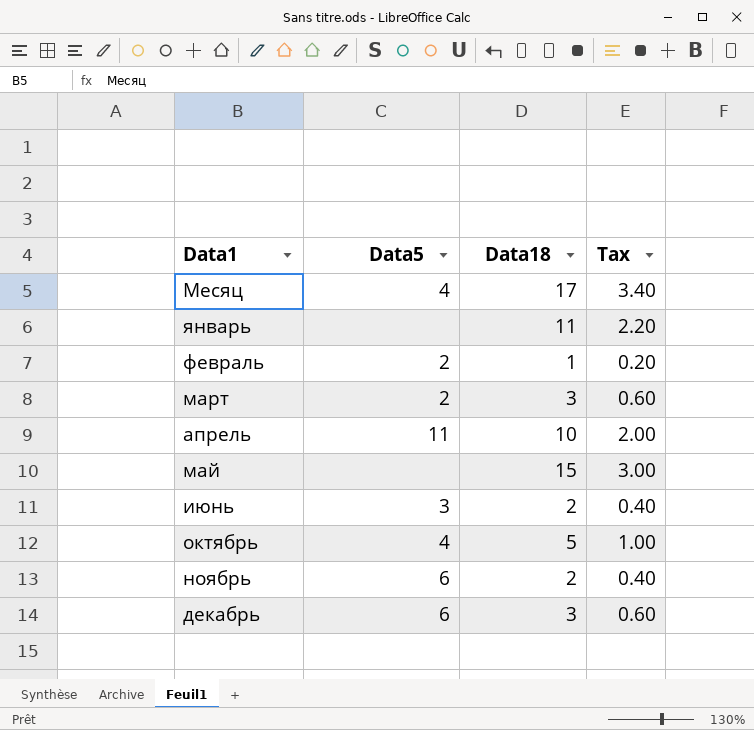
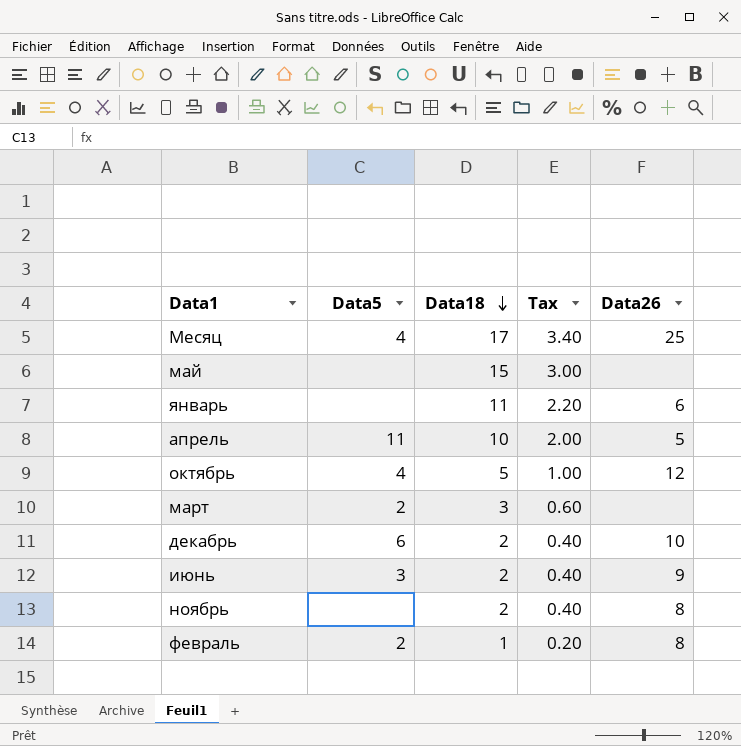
row order: none -> Data18 descending
column Data26 | position: none -> 5
декабрь | Data18: 3 -> 2
декабрь | Tax: 0.60 -> 0.40
ноябрь | Data5: 6 -> none

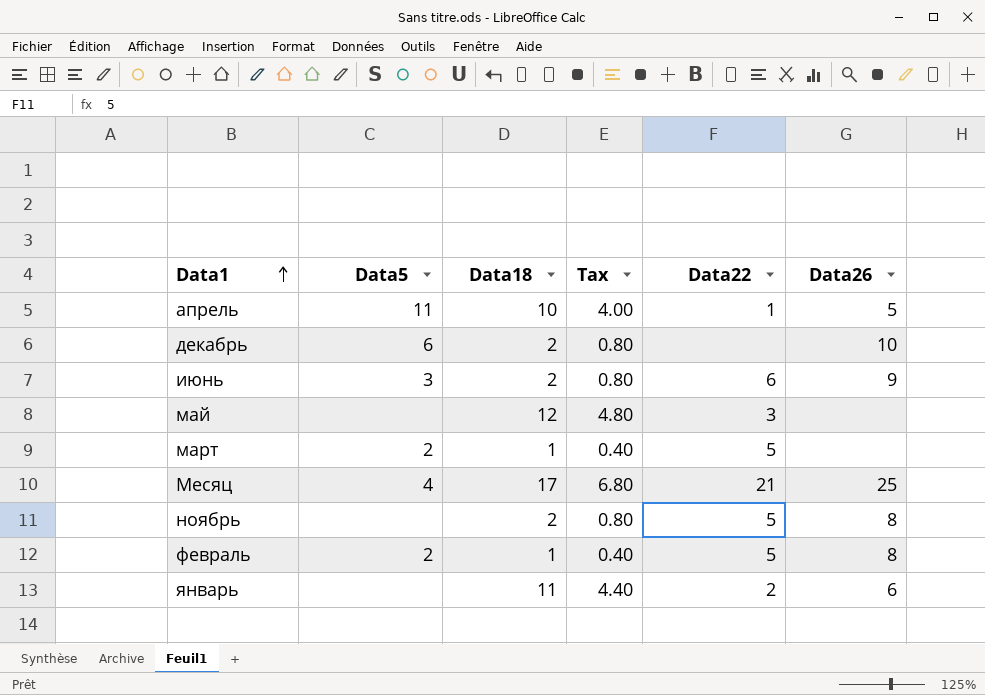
row order: Data18 descending -> Data1 ascending
column Tax | formula: [Data18] * 0.2 -> [Data18] * 0.4
column Data22 | position: none -> 5
row октябрь: 4 | 5 | 1.00 | 12 -> none
май | Data18: 15 -> 12
март | Data18: 3 -> 1

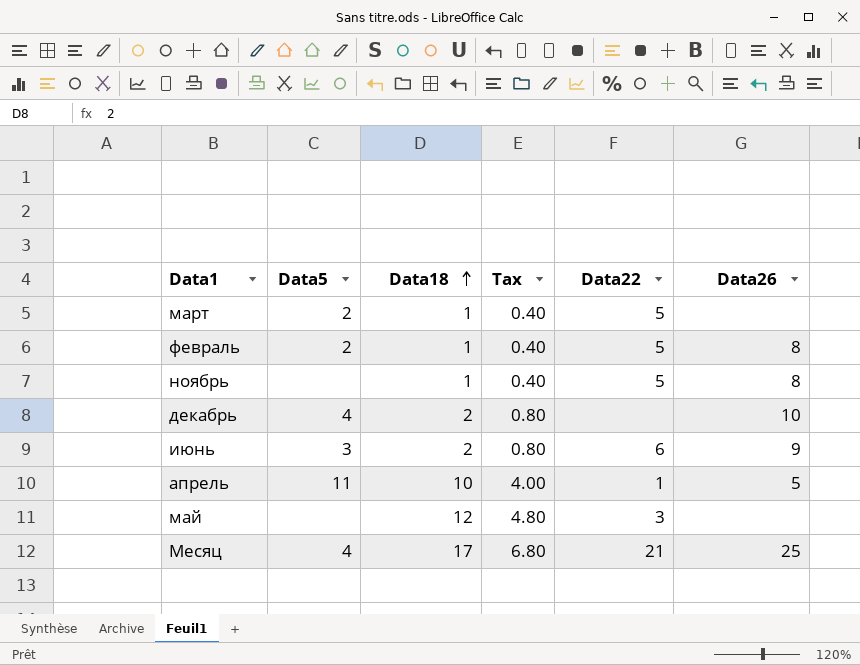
row order: Data1 ascending -> Data18 ascending
row январь: none | 11 | 4.40 | 2 | 6 -> none
ноябрь | Data18: 2 -> 1
ноябрь | Tax: 0.80 -> 0.40
декабрь | Data5: 6 -> 4

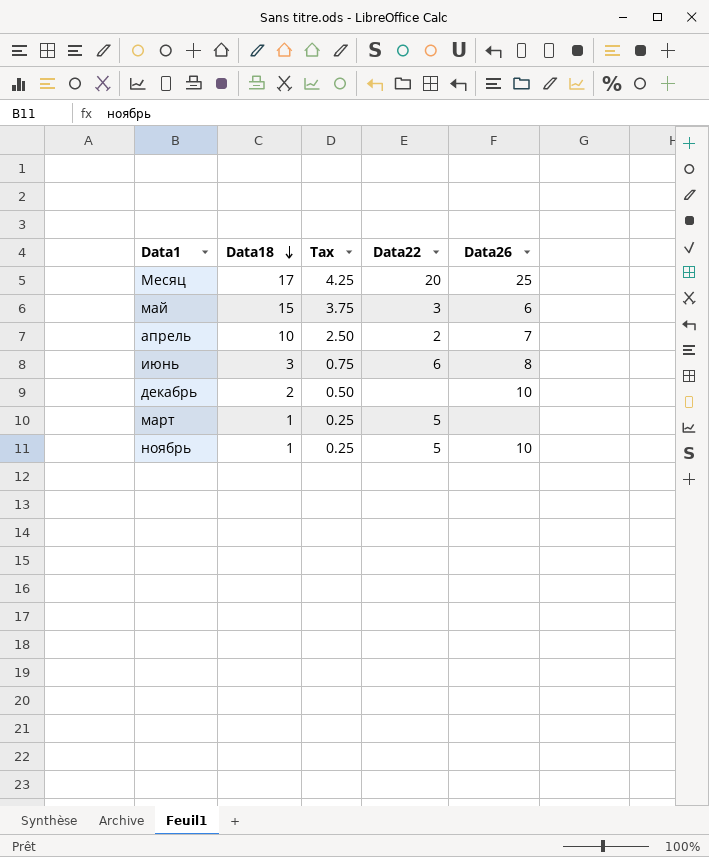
row order: Data18 ascending -> Data18 descending
column Data5 | position: 2 -> none
column Tax | formula: [Data18] * 0.4 -> [Data18] * 0.25
row февраль: 2 | 1 | 0.40 | 5 | 8 -> none
Месяц | Data22: 21 -> 20
май | Data18: 12 -> 15
май | Data26: none -> 6
апрель | Data22: 1 -> 2
апрель | Data26: 5 -> 7
июнь | Data18: 2 -> 3
июнь | Data26: 9 -> 8
ноябрь | Data26: 8 -> 10

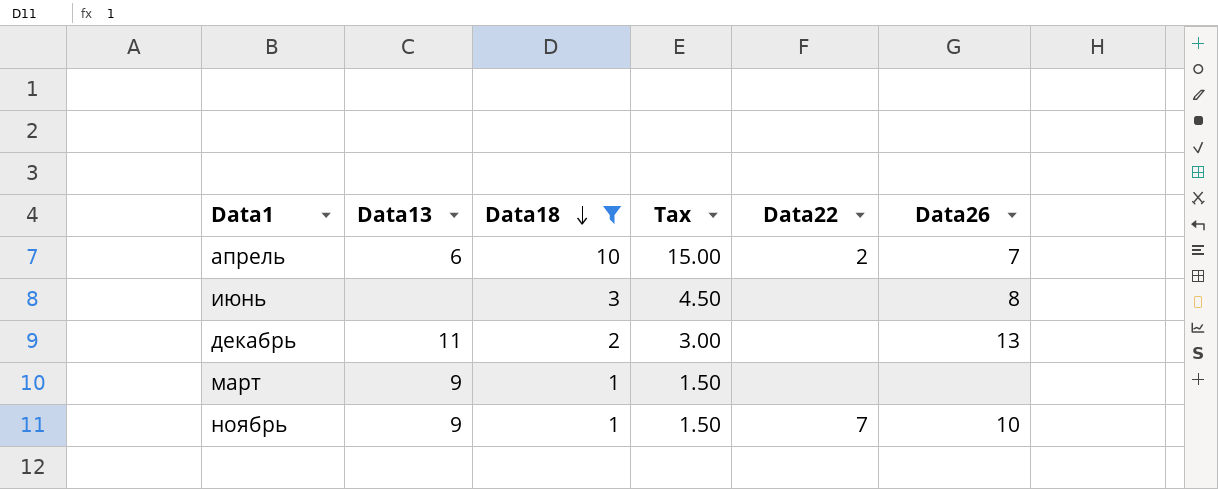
filter: none -> Data18 <= 10
column Data13 | position: none -> 2
column Tax | formula: [Data18] * 0.25 -> [Data18] * 1.5
июнь | Data22: 6 -> none
декабрь | Data26: 10 -> 13
март | Data22: 5 -> none
ноябрь | Data22: 5 -> 7

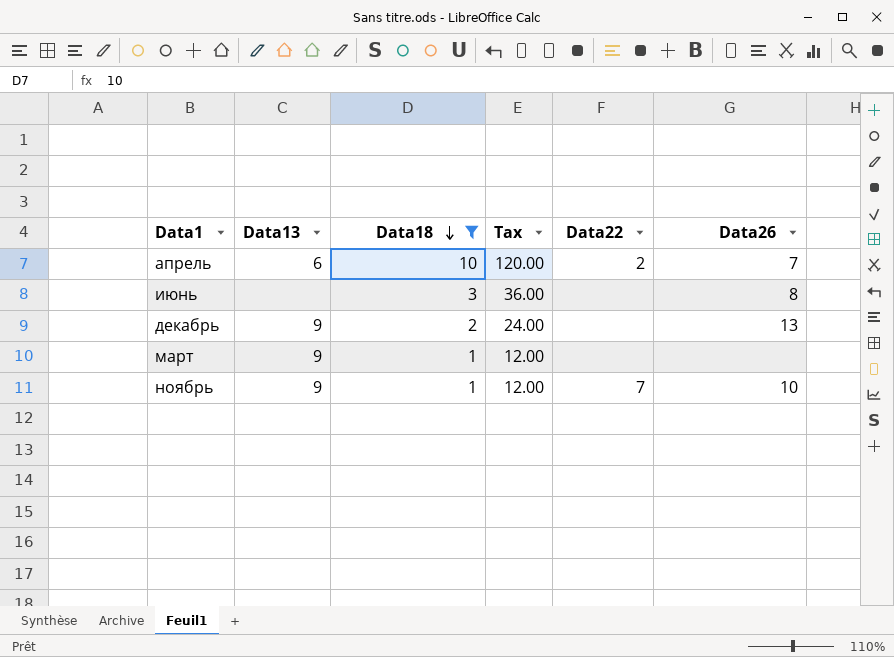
column Tax | formula: [Data18] * 1.5 -> [Data18] * 12
декабрь | Data13: 11 -> 9

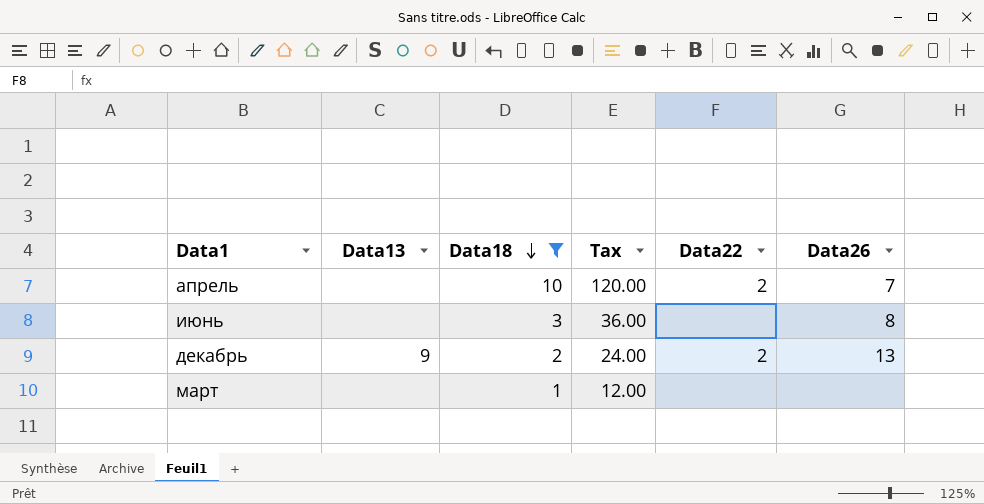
row ноябрь: 9 | 1 | 12.00 | 7 | 10 -> none
апрель | Data13: 6 -> none
декабрь | Data22: none -> 2
март | Data13: 9 -> none

